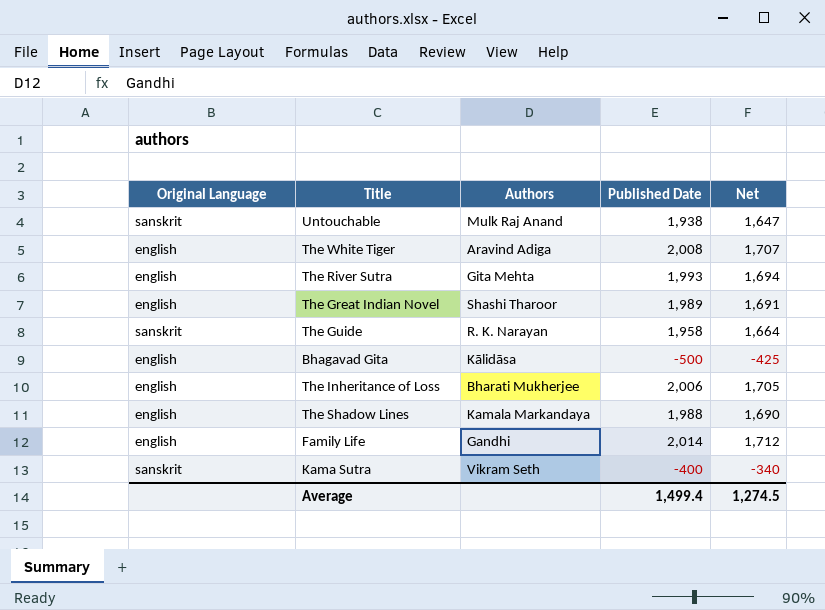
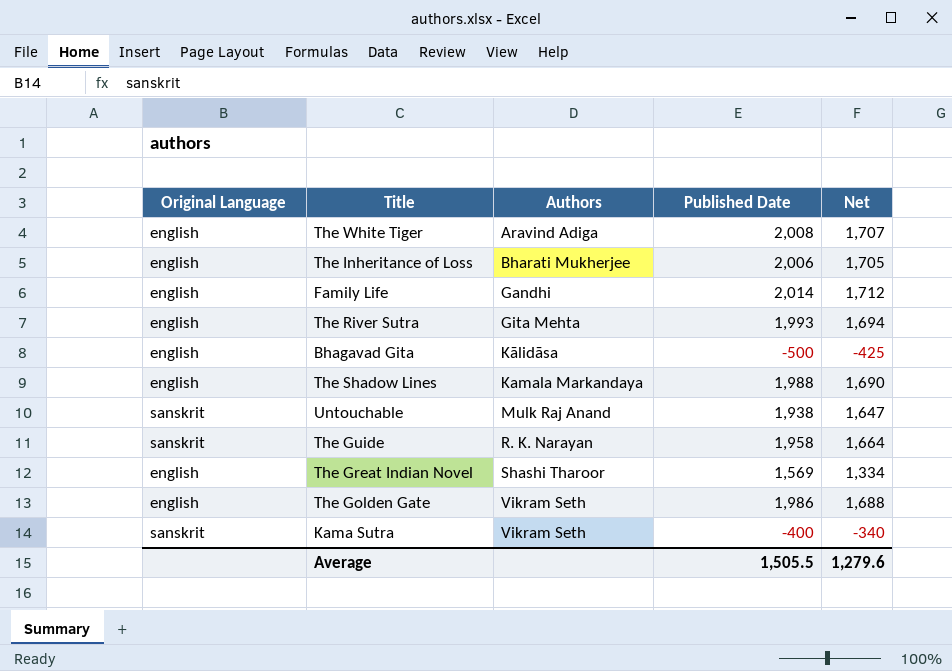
row order: none -> Authors ascending
The Great Indian Novel | Published Date: 1,989 -> 1,569
The Great Indian Novel | Net: 1,691 -> 1,334
row The Golden Gate: none -> english | Vikram Seth | 1,986 | 1,688
Average | Published Date: 1,499.4 -> 1,505.5
Average | Net: 1,274.5 -> 1,279.6

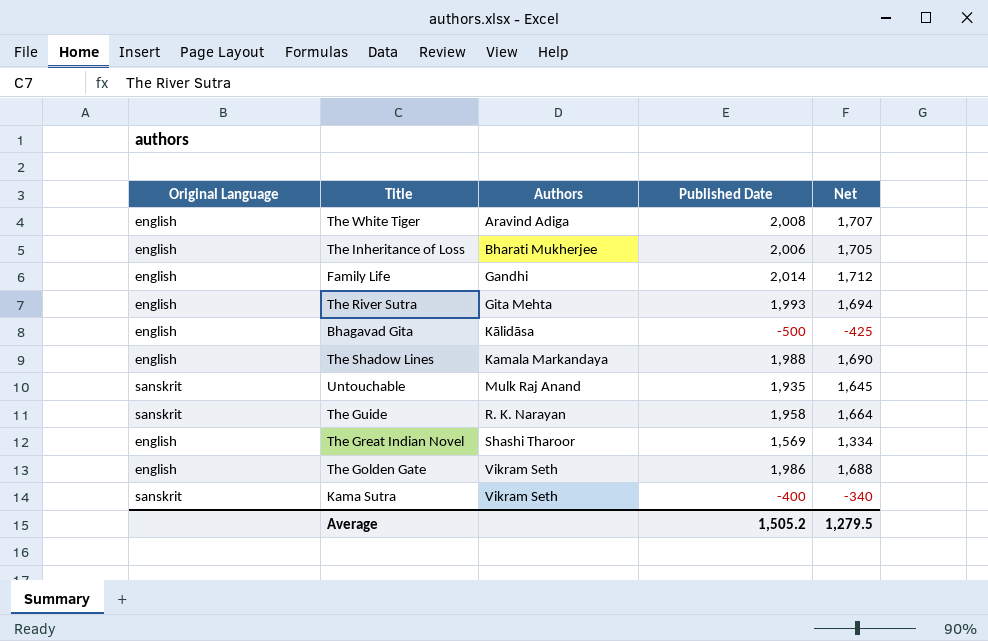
Untouchable | Published Date: 1,938 -> 1,935
Untouchable | Net: 1,647 -> 1,645
Average | Published Date: 1,505.5 -> 1,505.2
Average | Net: 1,279.6 -> 1,279.5

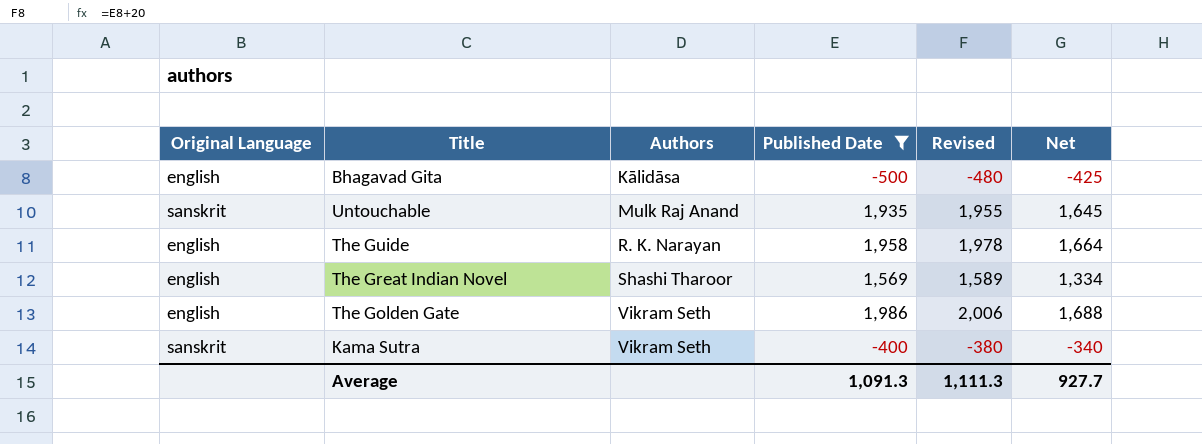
filter: none -> Published Date <= 1,986
column Revised | formula: none -> [Published Date] + 20
The Guide | Original Language: sanskrit -> english
Average | Published Date: 1,505.2 -> 1,091.3
Average | Net: 1,279.5 -> 927.7

